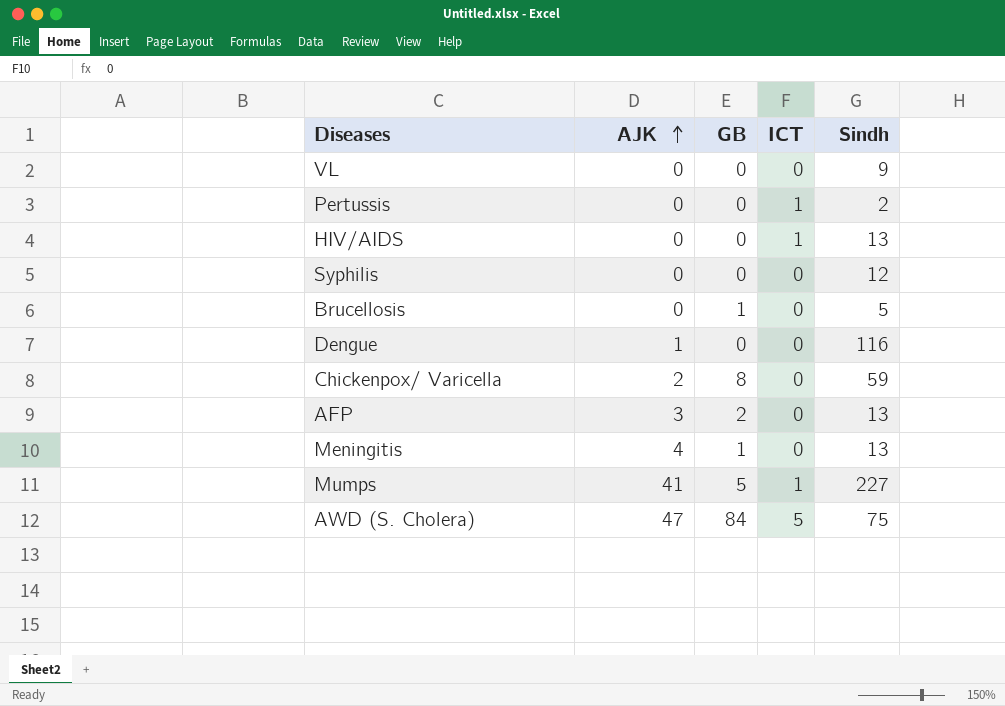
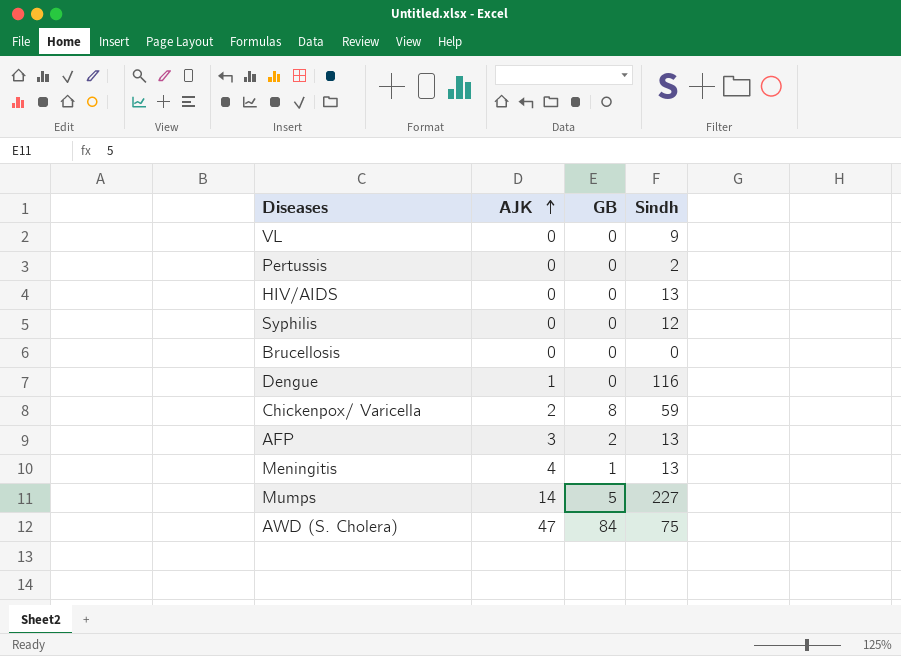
column ICT | position: 4 -> none
Brucellosis | GB: 1 -> 0
Brucellosis | Sindh: 5 -> 0
Mumps | AJK: 41 -> 14

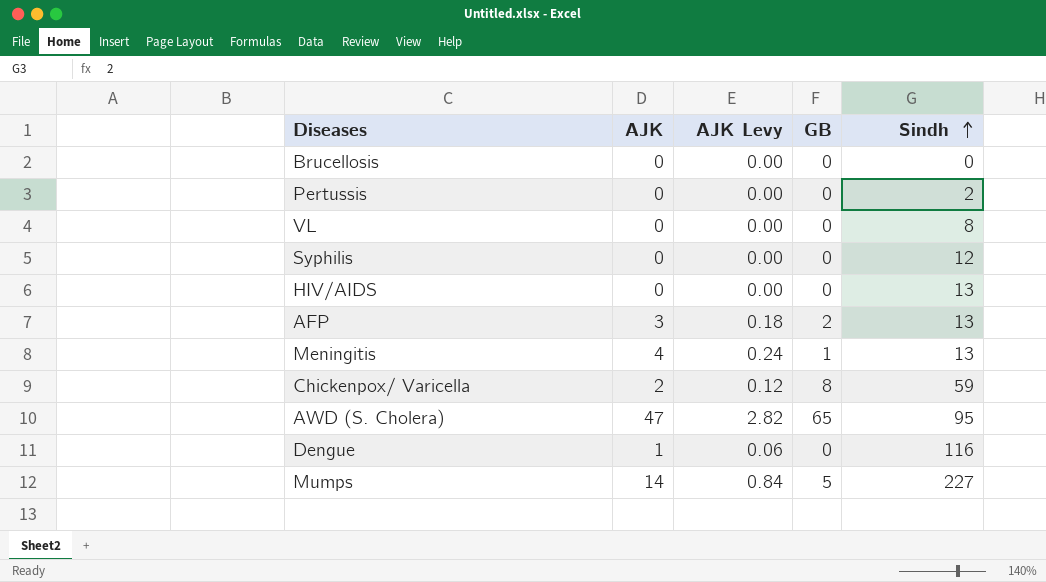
row order: AJK ascending -> Sindh ascending
column AJK Levy | formula: none -> [AJK] * 0.06
VL | Sindh: 9 -> 8
AWD (S. Cholera) | GB: 84 -> 65
AWD (S. Cholera) | Sindh: 75 -> 95

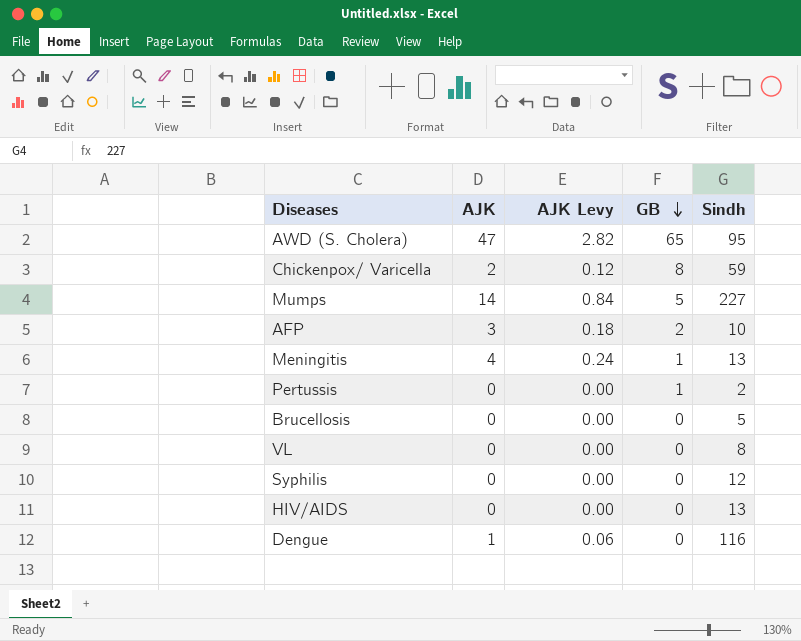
row order: Sindh ascending -> GB descending
AFP | Sindh: 13 -> 10
Pertussis | GB: 0 -> 1
Brucellosis | Sindh: 0 -> 5

